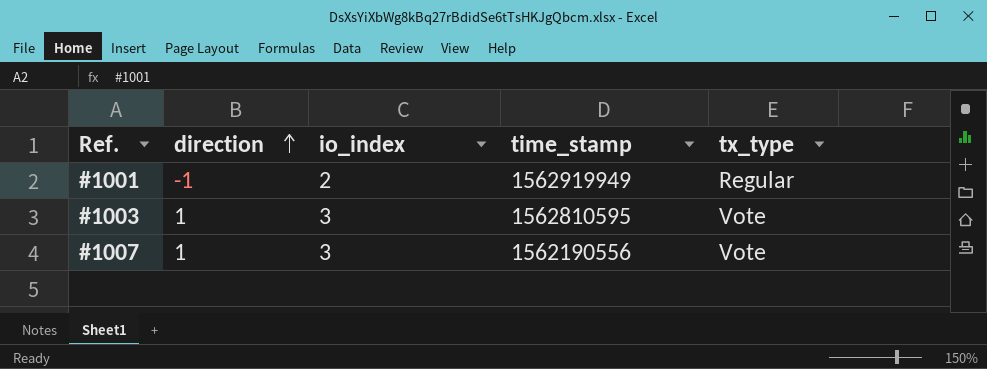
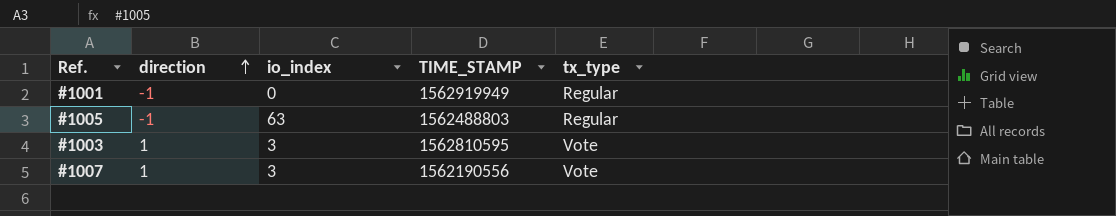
column name: time_stamp -> TIME_STAMP
#1001 | io_index: 2 -> 0
row #1005: none -> -1 | 63 | 1562488803 | Regular

